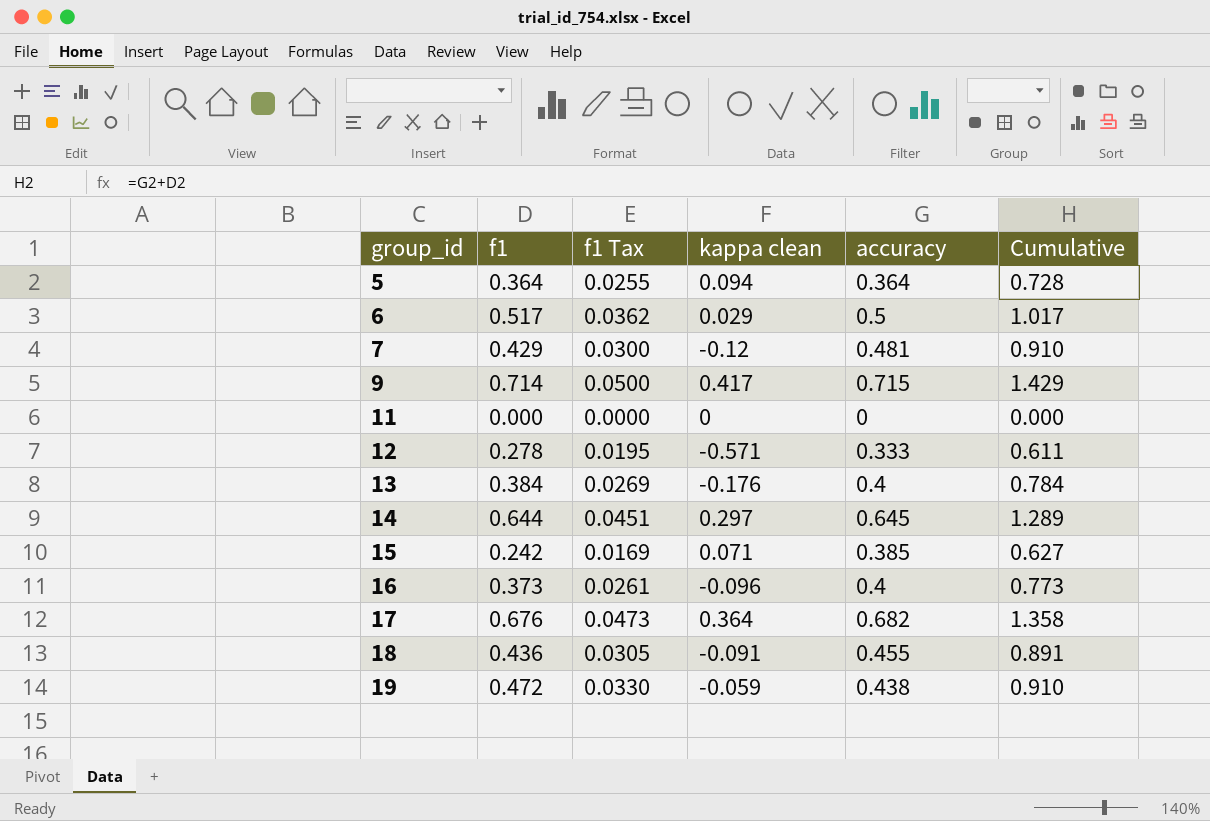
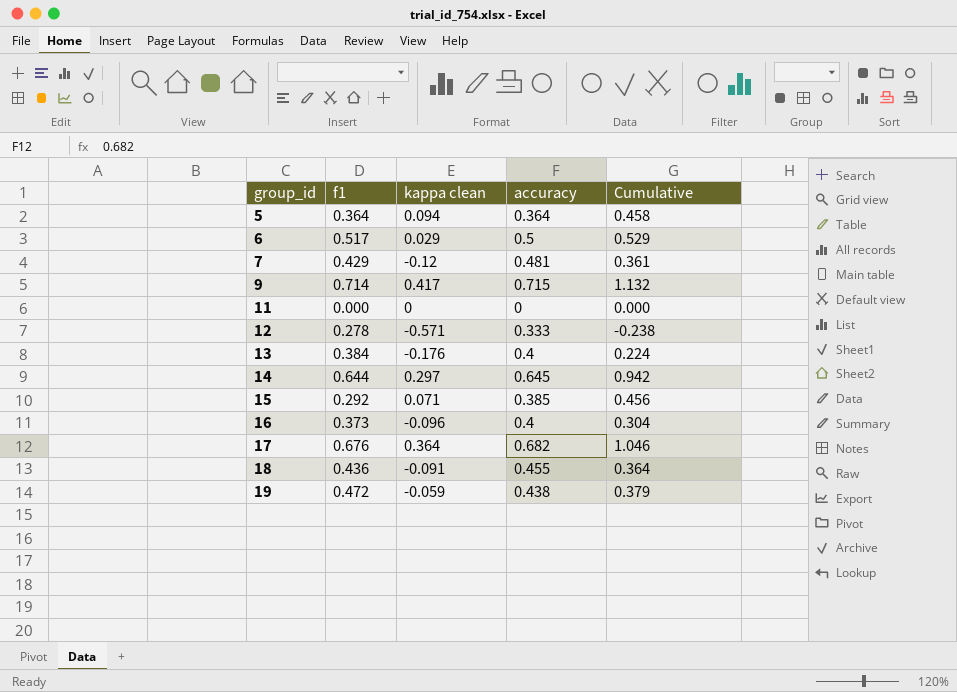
column f1 Tax | formula: [f1] * 0.07 -> none
column Cumulative | formula: [f1] + [accuracy] -> [kappa clean] + [accuracy]
15 | f1: 0.242 -> 0.292

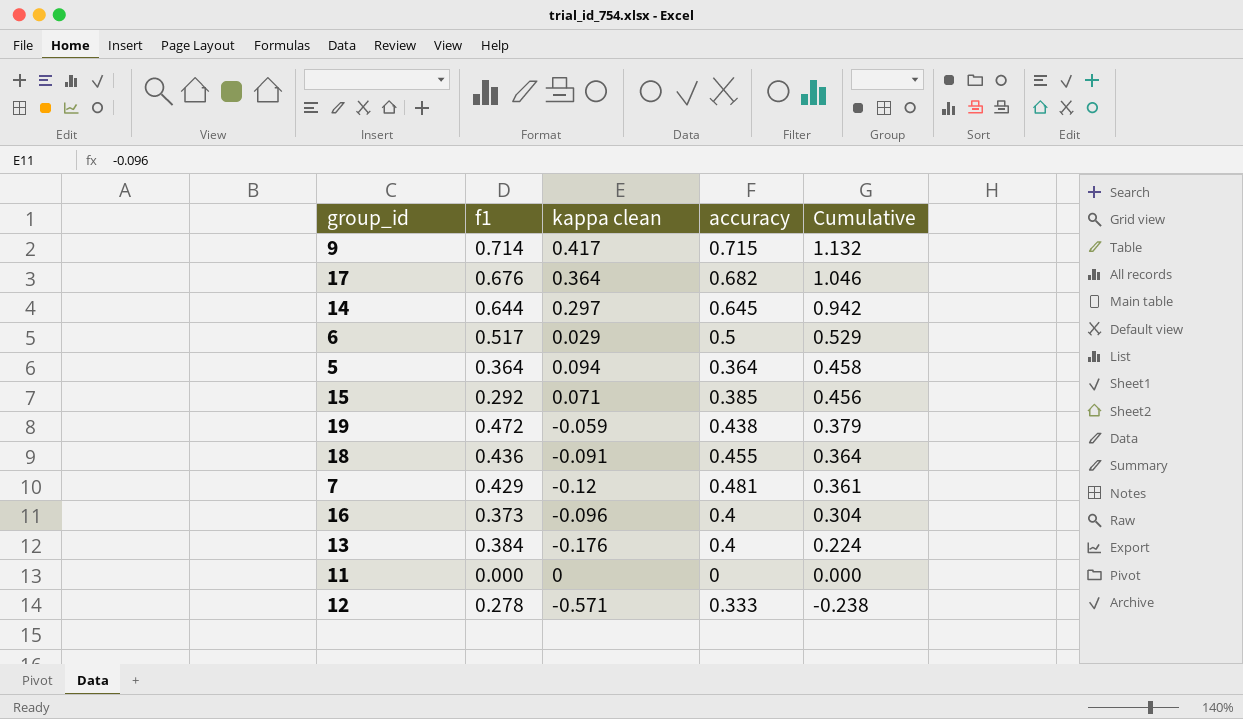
row order: group_id ascending -> Cumulative descending

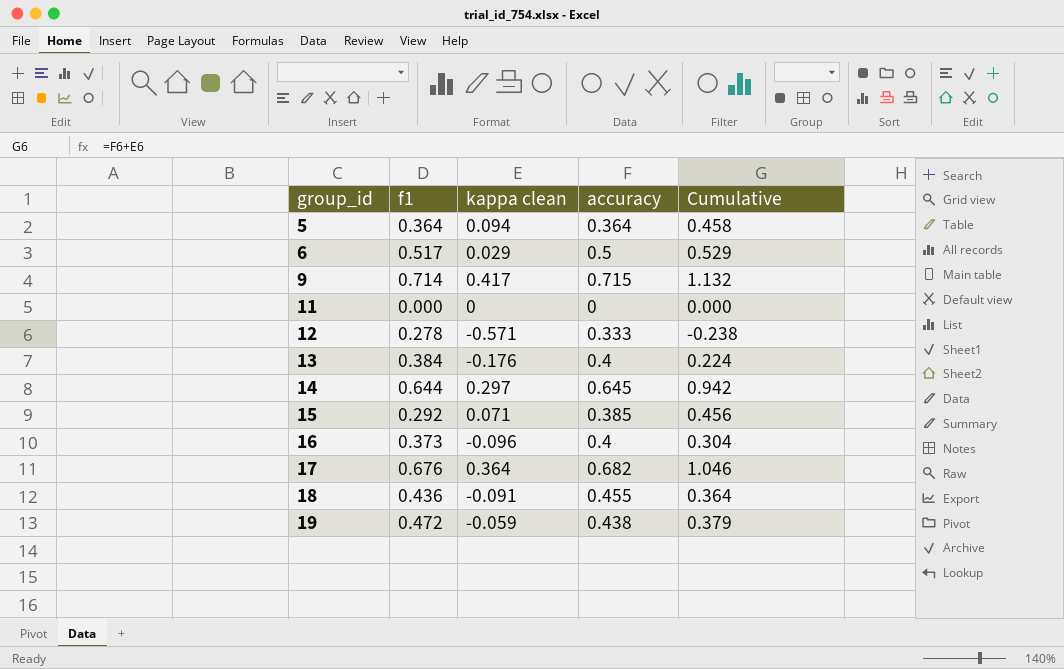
row order: Cumulative descending -> group_id ascending
row 7: 0.429 | -0.12 | 0.481 | 0.361 -> none

